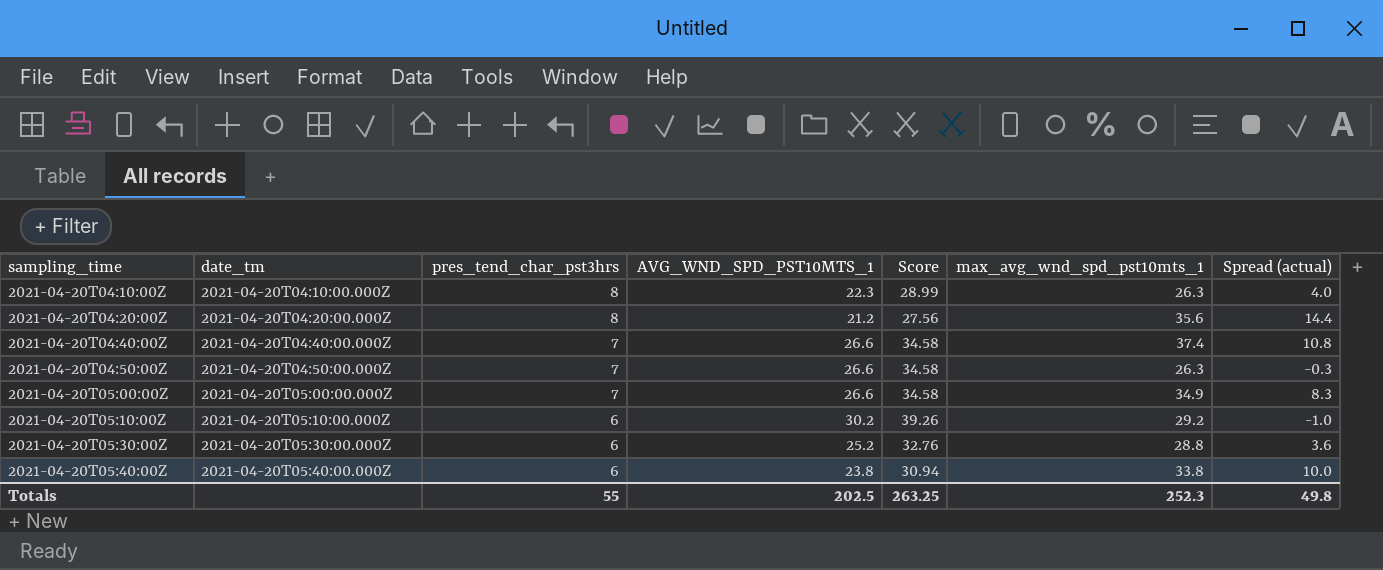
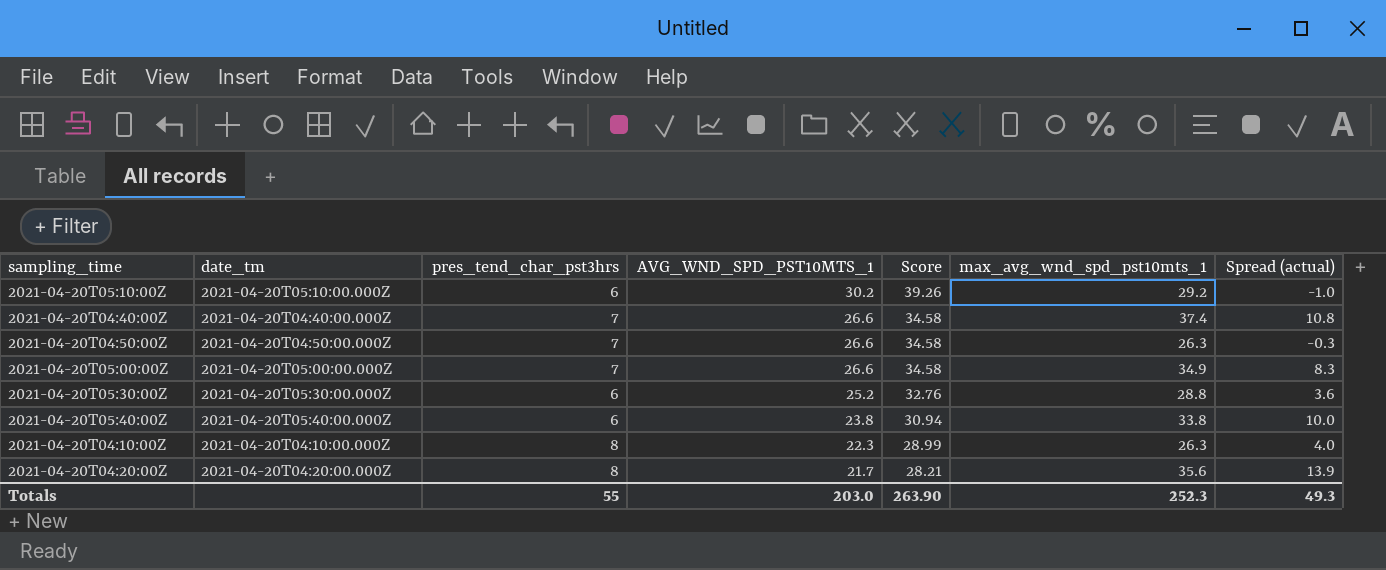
row order: sampling_time ascending -> AVG_WND_SPD_PST10MTS_1 descending
2021-04-20T04:20:00Z | AVG_WND_SPD_PST10MTS_1: 21.2 -> 21.7
2021-04-20T04:20:00Z | Score: 27.56 -> 28.21
2021-04-20T04:20:00Z | Spread (actual): 14.4 -> 13.9
Totals | AVG_WND_SPD_PST10MTS_1: 202.5 -> 203.0
Totals | Score: 263.25 -> 263.90
Totals | Spread (actual): 49.8 -> 49.3

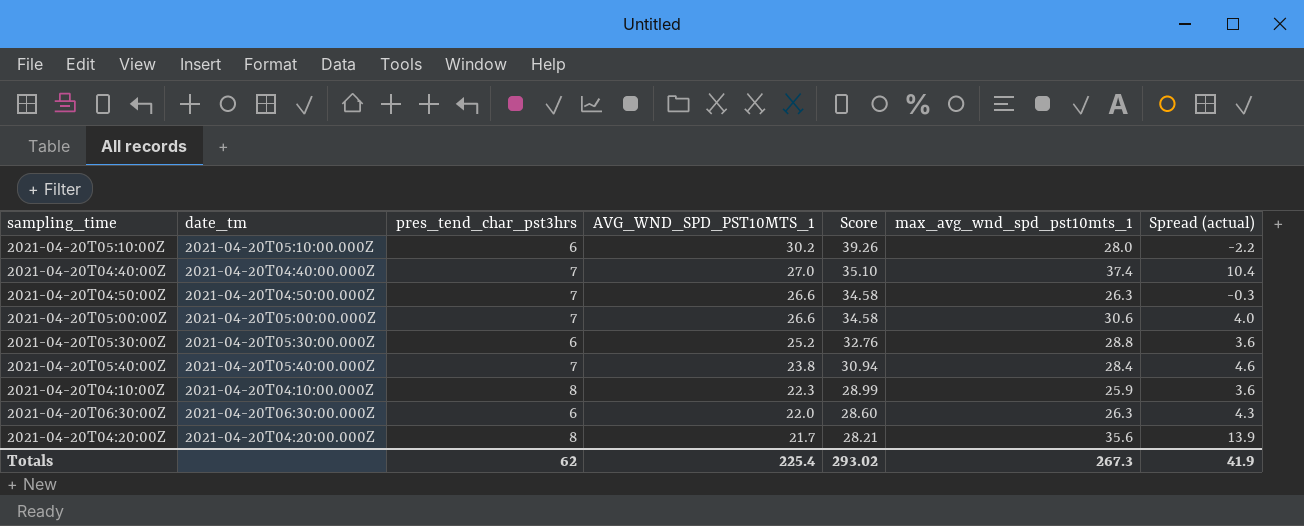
2021-04-20T05:10:00Z | max_avg_wnd_spd_pst10mts_1: 29.2 -> 28.0
2021-04-20T05:10:00Z | Spread (actual): -1.0 -> -2.2
2021-04-20T04:40:00Z | AVG_WND_SPD_PST10MTS_1: 26.6 -> 27.0
2021-04-20T04:40:00Z | Score: 34.58 -> 35.10
2021-04-20T04:40:00Z | Spread (actual): 10.8 -> 10.4
2021-04-20T05:00:00Z | max_avg_wnd_spd_pst10mts_1: 34.9 -> 30.6
2021-04-20T05:00:00Z | Spread (actual): 8.3 -> 4.0
2021-04-20T05:40:00Z | pres_tend_char_pst3hrs: 6 -> 7
2021-04-20T05:40:00Z | max_avg_wnd_spd_pst10mts_1: 33.8 -> 28.4
2021-04-20T05:40:00Z | Spread (actual): 10.0 -> 4.6
2021-04-20T04:10:00Z | max_avg_wnd_spd_pst10mts_1: 26.3 -> 25.9
2021-04-20T04:10:00Z | Spread (actual): 4.0 -> 3.6
row 2021-04-20T06:30:00Z: none -> 2021-04-20T06:30:00.000Z | 6 | 22.0 | 28.60 | 26.3 | 4.3
Totals | pres_tend_char_pst3hrs: 55 -> 62
Totals | AVG_WND_SPD_PST10MTS_1: 203.0 -> 225.4
Totals | Score: 263.90 -> 293.02
Totals | max_avg_wnd_spd_pst10mts_1: 252.3 -> 267.3
Totals | Spread (actual): 49.3 -> 41.9

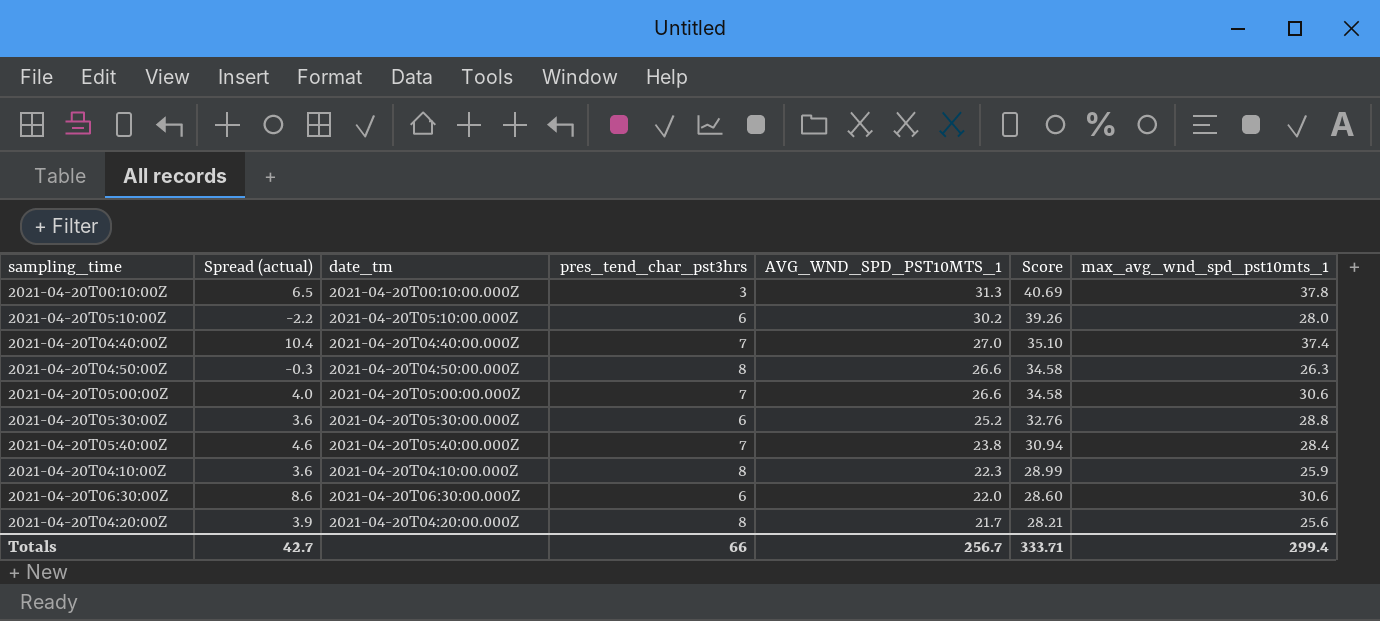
column Spread (actual) | position: 7 -> 2
row 2021-04-20T00:10:00Z: none -> 6.5 | 2021-04-20T00:10:00.000Z | 3 | 31.3 | 40.69 | 37.8
2021-04-20T04:50:00Z | pres_tend_char_pst3hrs: 7 -> 8
2021-04-20T06:30:00Z | Spread (actual): 4.3 -> 8.6
2021-04-20T06:30:00Z | max_avg_wnd_spd_pst10mts_1: 26.3 -> 30.6
2021-04-20T04:20:00Z | Spread (actual): 13.9 -> 3.9
2021-04-20T04:20:00Z | max_avg_wnd_spd_pst10mts_1: 35.6 -> 25.6
Totals | Spread (actual): 41.9 -> 42.7
Totals | pres_tend_char_pst3hrs: 62 -> 66
Totals | AVG_WND_SPD_PST10MTS_1: 225.4 -> 256.7
Totals | Score: 293.02 -> 333.71
Totals | max_avg_wnd_spd_pst10mts_1: 267.3 -> 299.4

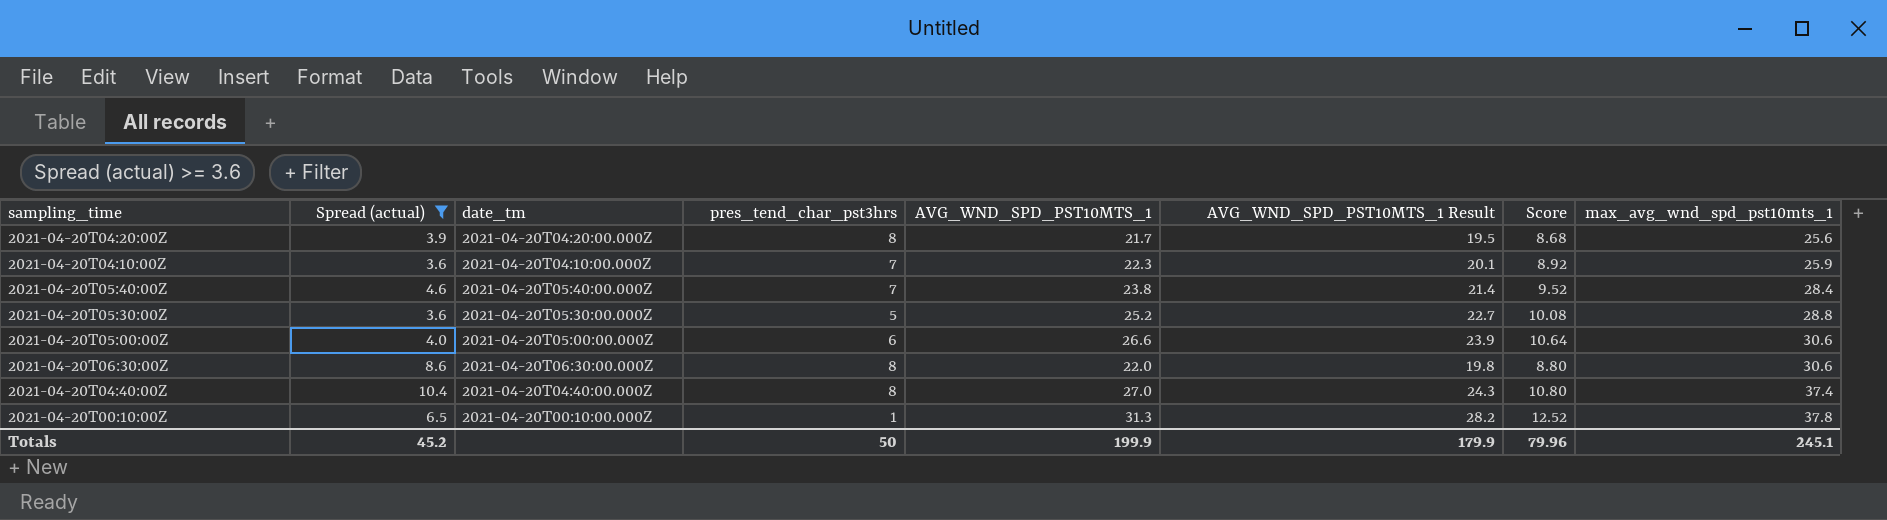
filter: none -> Spread (actual) >= 3.6
row order: AVG_WND_SPD_PST10MTS_1 descending -> max_avg_wnd_spd_pst10mts_1 ascending
column AVG_WND_SPD_PST10MTS_1 Result | formula: none -> [AVG_WND_SPD_PST10MTS_1] * 0.9
column Score | formula: [AVG_WND_SPD_PST10MTS_1] * 1.3 -> [AVG_WND_SPD_PST10MTS_1] * 0.4
2021-04-20T04:10:00Z | pres_tend_char_pst3hrs: 8 -> 7
2021-04-20T05:30:00Z | pres_tend_char_pst3hrs: 6 -> 5
2021-04-20T05:00:00Z | pres_tend_char_pst3hrs: 7 -> 6
2021-04-20T06:30:00Z | pres_tend_char_pst3hrs: 6 -> 8
2021-04-20T04:40:00Z | pres_tend_char_pst3hrs: 7 -> 8
2021-04-20T00:10:00Z | pres_tend_char_pst3hrs: 3 -> 1
Totals | Spread (actual): 42.7 -> 45.2
Totals | pres_tend_char_pst3hrs: 66 -> 50
Totals | AVG_WND_SPD_PST10MTS_1: 256.7 -> 199.9
Totals | Score: 333.71 -> 79.96
Totals | max_avg_wnd_spd_pst10mts_1: 299.4 -> 245.1

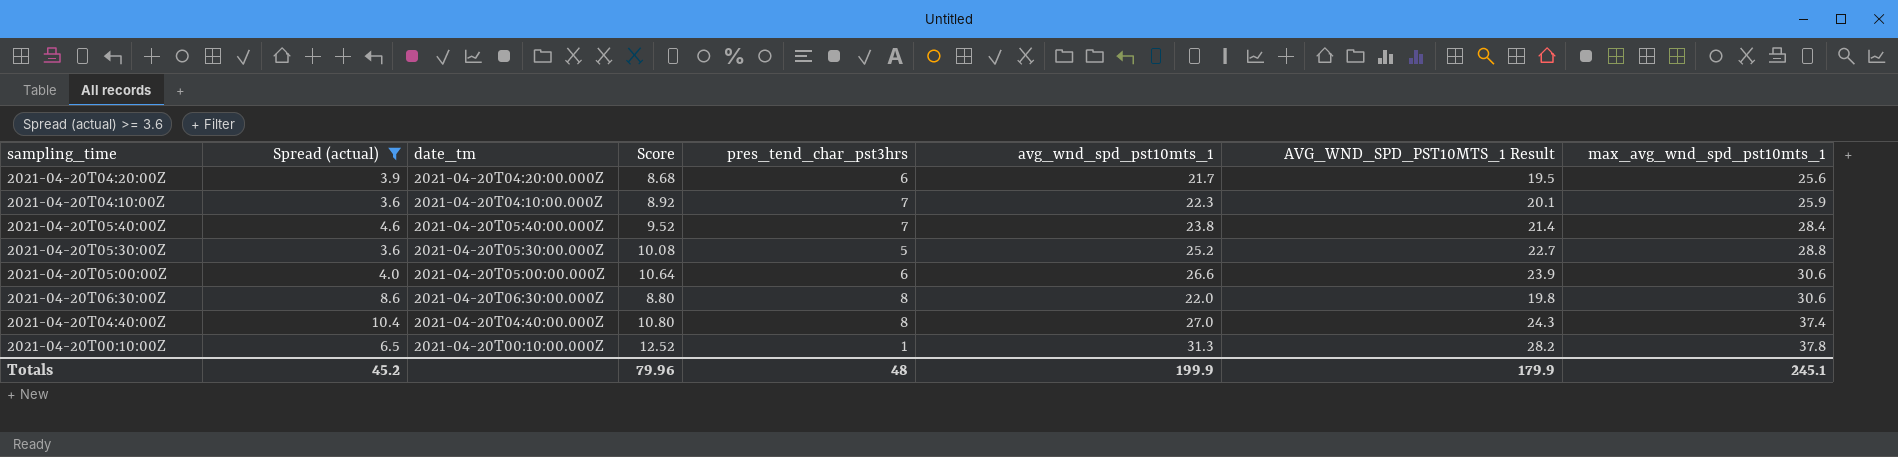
column Score | position: 7 -> 4
column name: AVG_WND_SPD_PST10MTS_1 -> avg_wnd_spd_pst10mts_1
2021-04-20T04:20:00Z | pres_tend_char_pst3hrs: 8 -> 6
Totals | pres_tend_char_pst3hrs: 50 -> 48

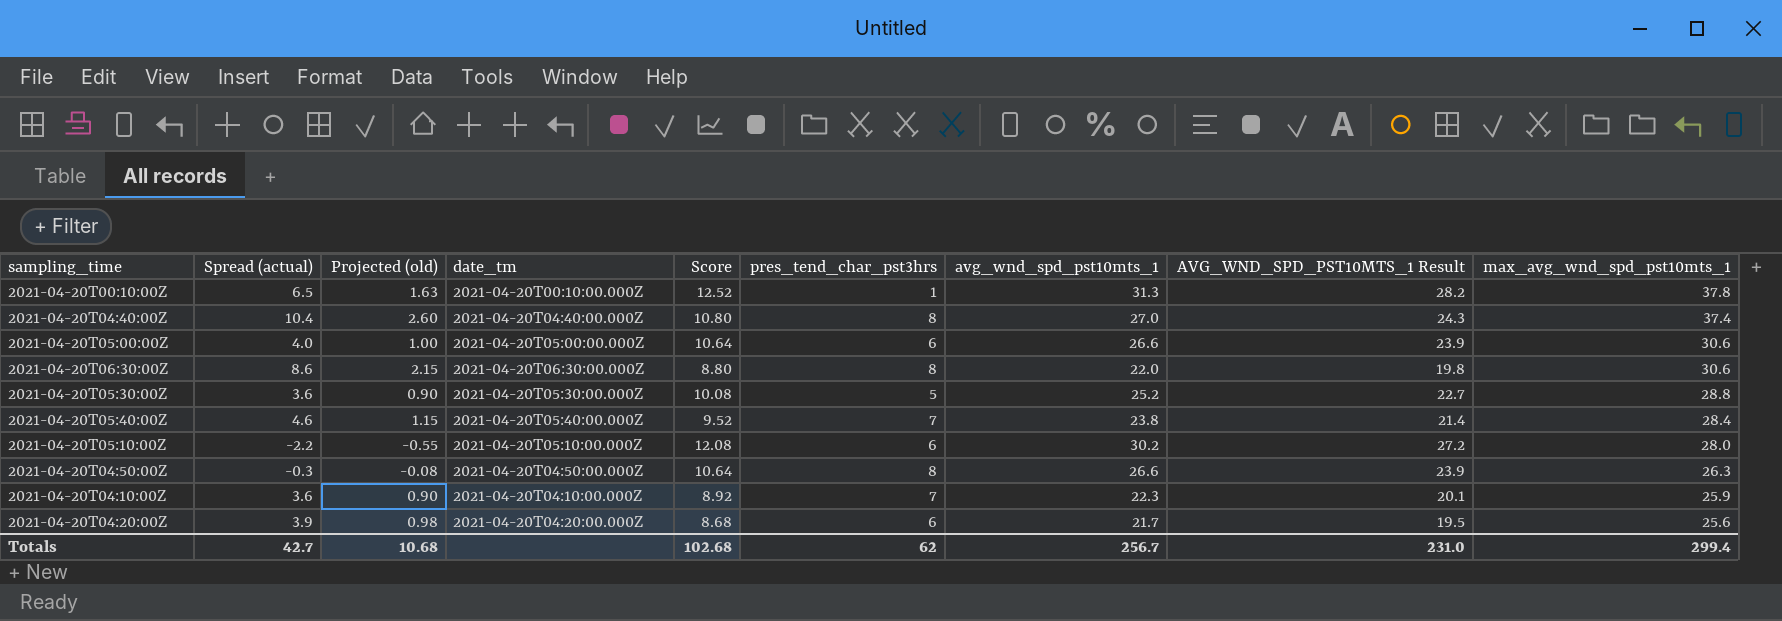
filter: Spread (actual) >= 3.6 -> none
row order: max_avg_wnd_spd_pst10mts_1 ascending -> max_avg_wnd_spd_pst10mts_1 descending
column Projected (old) | formula: none -> [Spread (actual)] * 0.25
Totals | Spread (actual): 45.2 -> 42.7
Totals | Score: 79.96 -> 102.68
Totals | pres_tend_char_pst3hrs: 48 -> 62
Totals | avg_wnd_spd_pst10mts_1: 199.9 -> 256.7
Totals | AVG_WND_SPD_PST10MTS_1 Result: 179.9 -> 231.0
Totals | max_avg_wnd_spd_pst10mts_1: 245.1 -> 299.4

